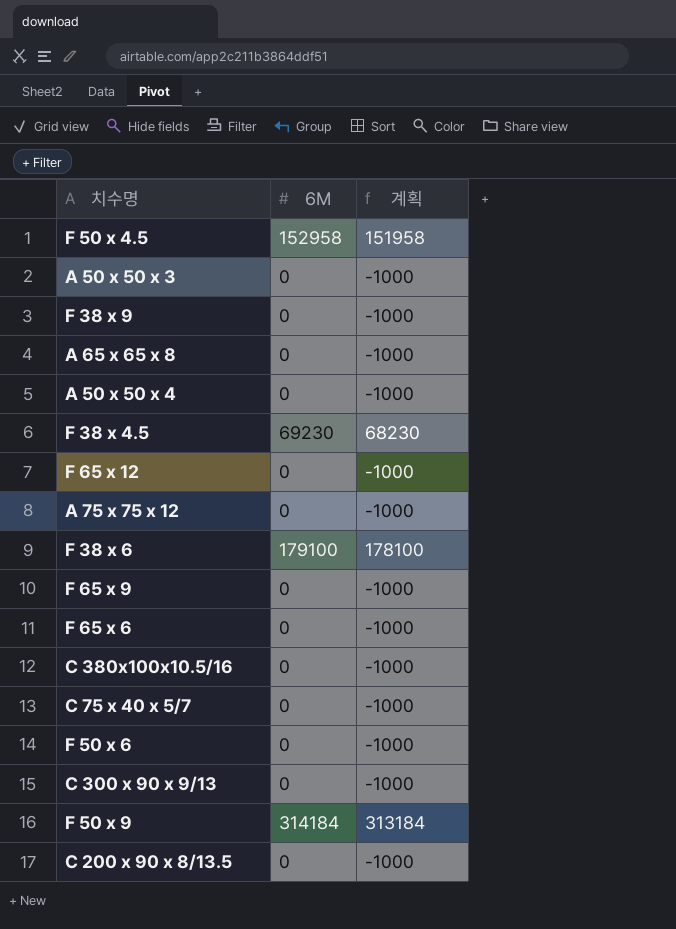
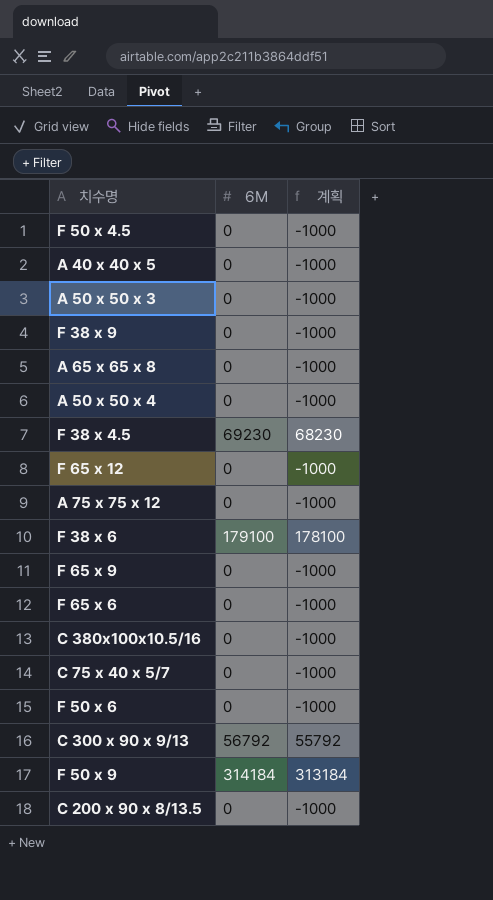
F 50 x 4.5 | 6M: 152958 -> 0
F 50 x 4.5 | 계획: 151958 -> -1000
row A 40 x 40 x 5: none -> 0 | -1000
C 300 x 90 x 9/13 | 6M: 0 -> 56792
C 300 x 90 x 9/13 | 계획: -1000 -> 55792

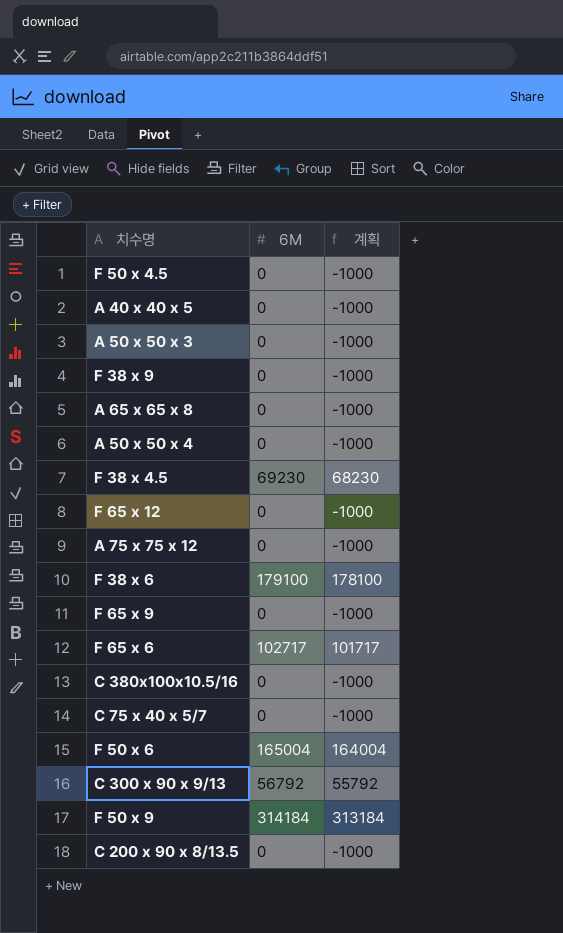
F 65 x 6 | 6M: 0 -> 102717
F 65 x 6 | 계획: -1000 -> 101717
F 50 x 6 | 6M: 0 -> 165004
F 50 x 6 | 계획: -1000 -> 164004

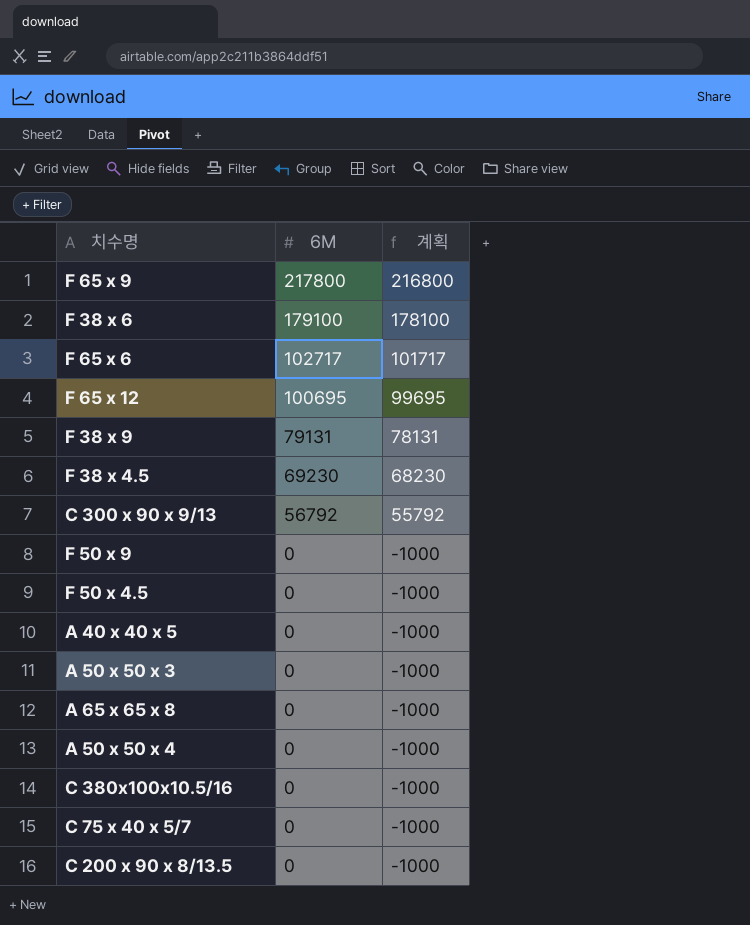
row order: none -> 6M descending
row A 75 x 75 x 12: 0 | -1000 -> none
row F 50 x 6: 165004 | 164004 -> none
F 65 x 9 | 6M: 0 -> 217800
F 65 x 9 | 계획: -1000 -> 216800
F 65 x 12 | 6M: 0 -> 100695
F 65 x 12 | 계획: -1000 -> 99695
F 38 x 9 | 6M: 0 -> 79131
F 38 x 9 | 계획: -1000 -> 78131
F 50 x 9 | 6M: 314184 -> 0
F 50 x 9 | 계획: 313184 -> -1000

